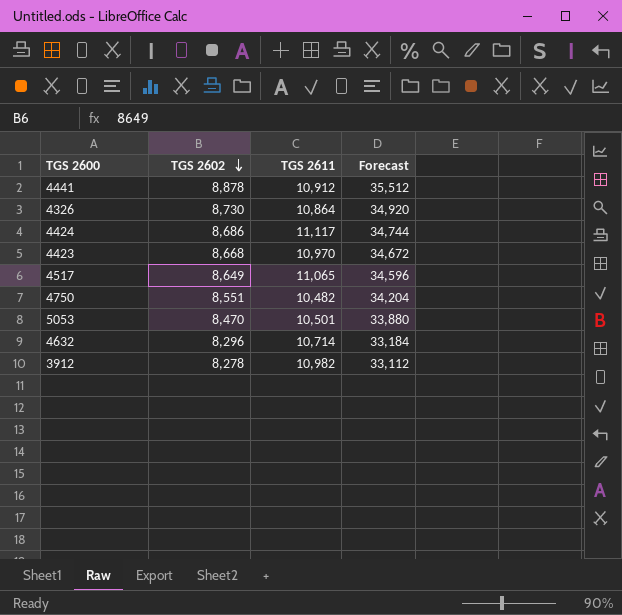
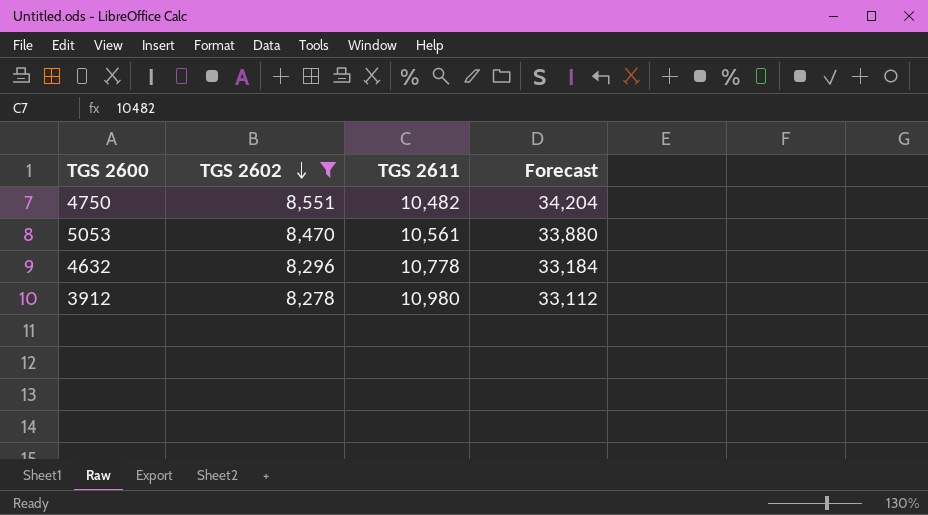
filter: none -> TGS 2602 <= 8,551
5053 | TGS 2611: 10,501 -> 10,561
4632 | TGS 2611: 10,714 -> 10,778
3912 | TGS 2611: 10,982 -> 10,980

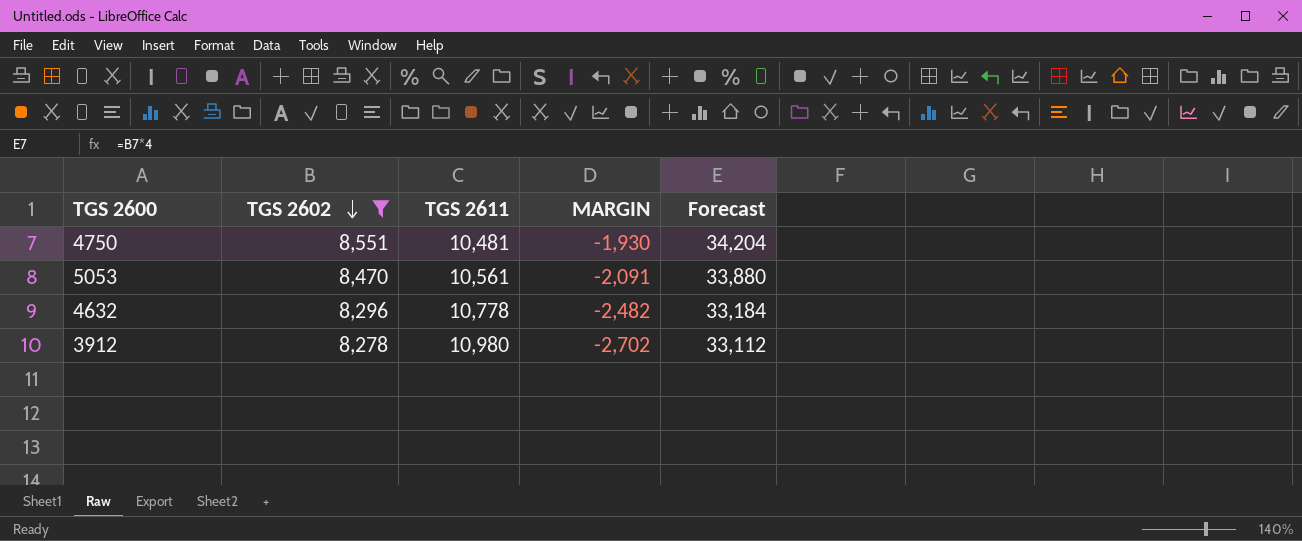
column MARGIN | formula: none -> [TGS 2602] - [TGS 2611]
4750 | TGS 2611: 10,482 -> 10,481

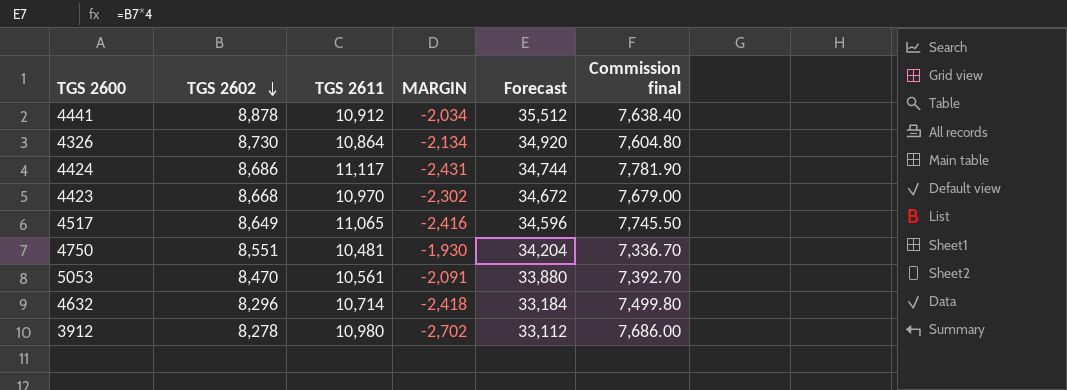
filter: TGS 2602 <= 8,551 -> none
column Commission final | formula: none -> [TGS 2611] * 0.7
4632 | TGS 2611: 10,778 -> 10,714
4632 | MARGIN: -2,482 -> -2,418

